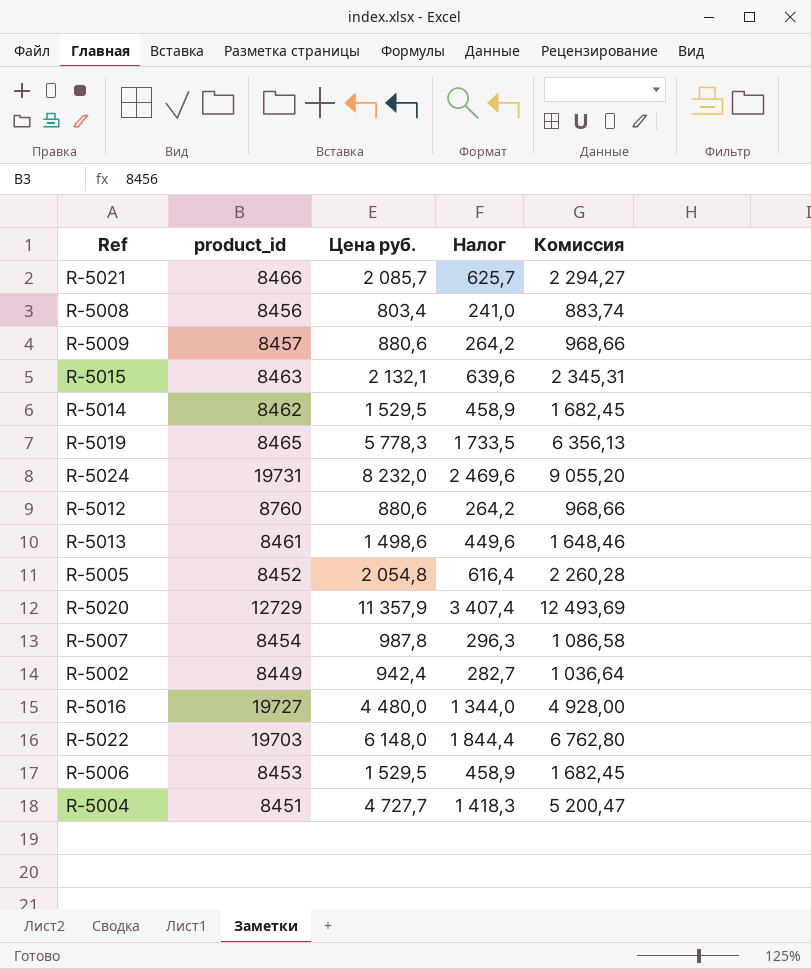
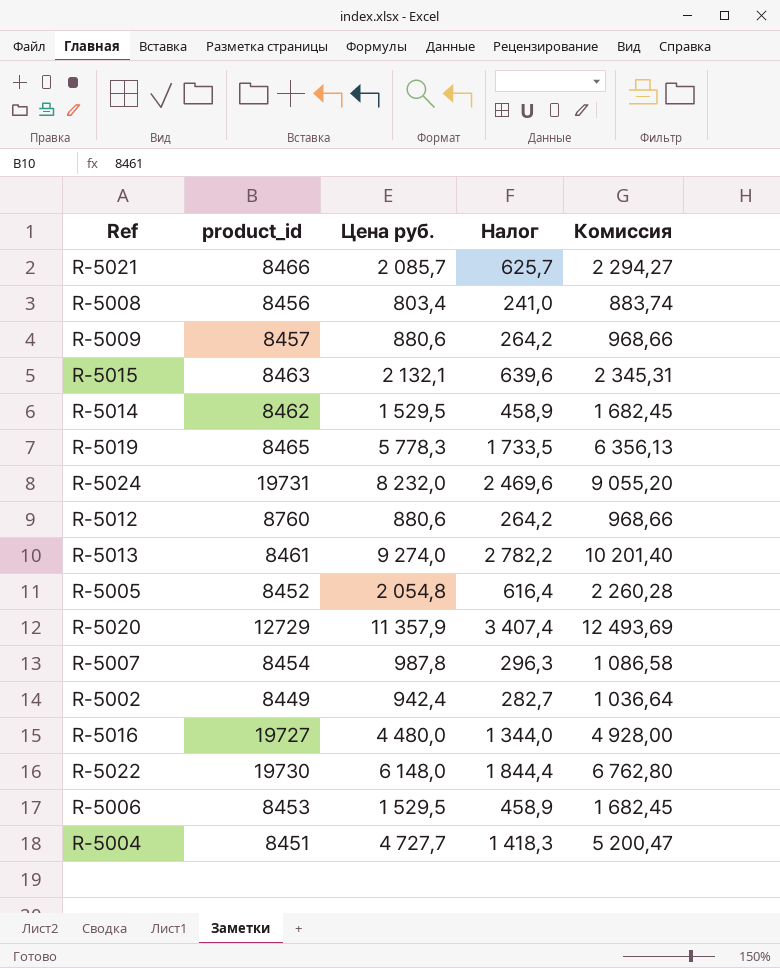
R-5013 | Цена руб.: 1 498,6 -> 9 274,0
R-5013 | Налог: 449,6 -> 2 782,2
R-5013 | Комиссия: 1 648,46 -> 10 201,40
R-5022 | product_id: 19703 -> 19730

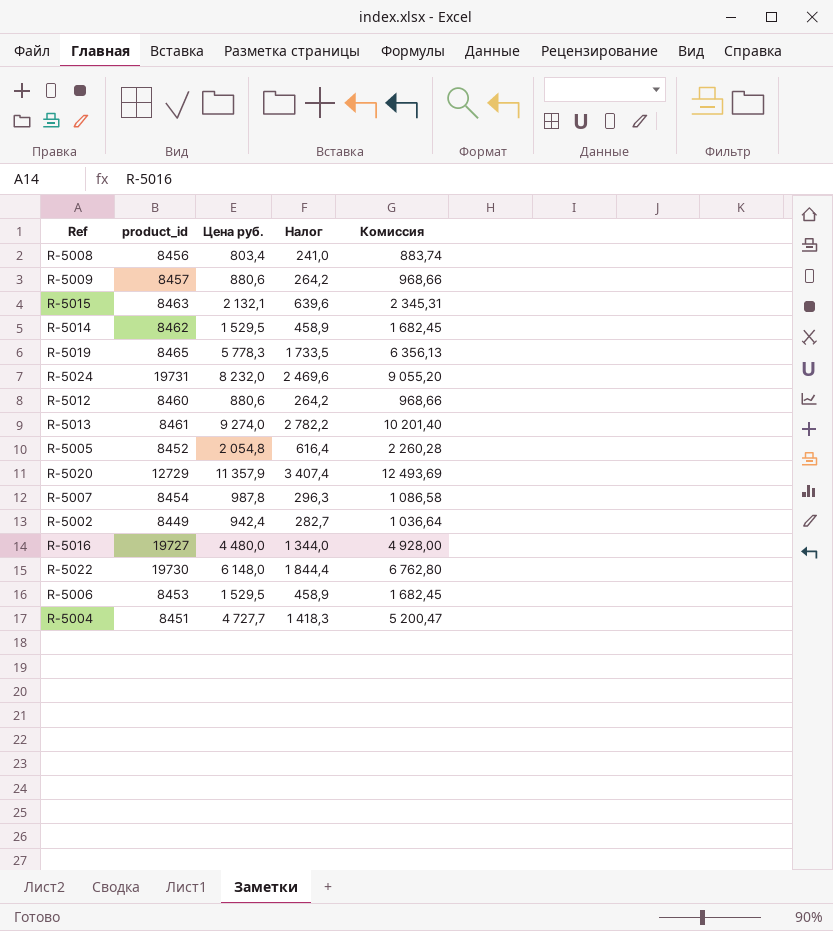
row R-5021: 8466 | 2 085,7 | 625,7 | 2 294,27 -> none
R-5012 | product_id: 8760 -> 8460

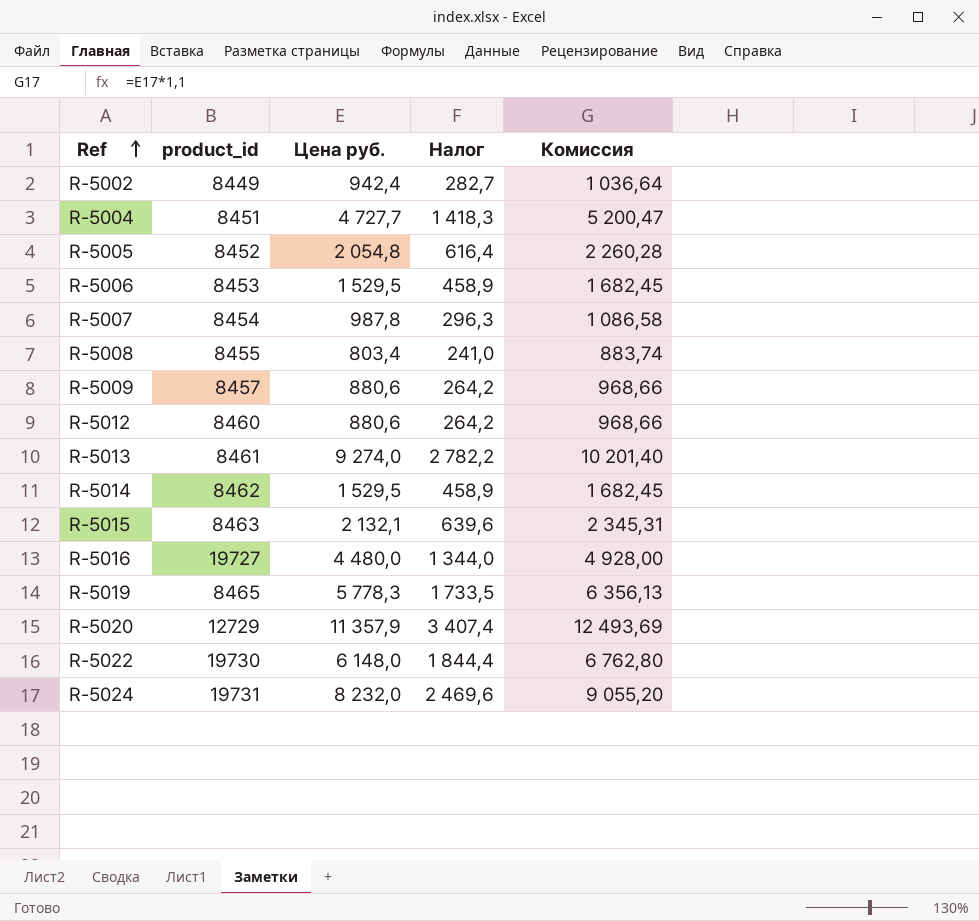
row order: none -> Ref ascending
R-5008 | product_id: 8456 -> 8455

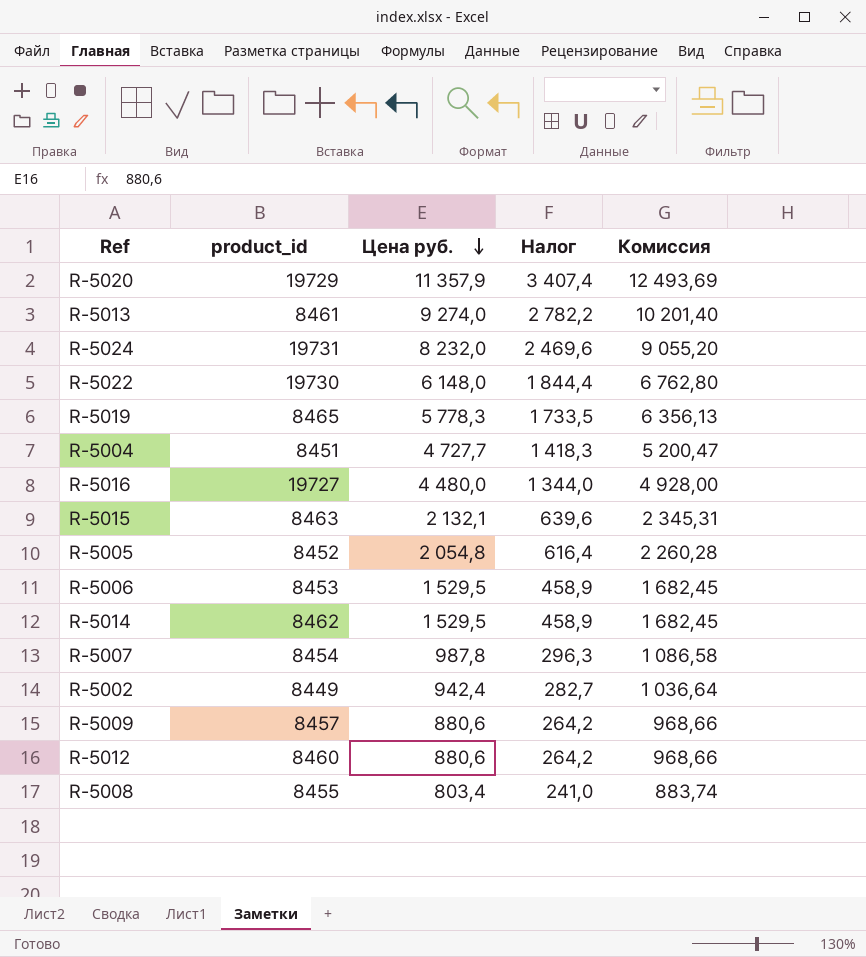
row order: Ref ascending -> Цена руб. descending
R-5020 | product_id: 12729 -> 19729

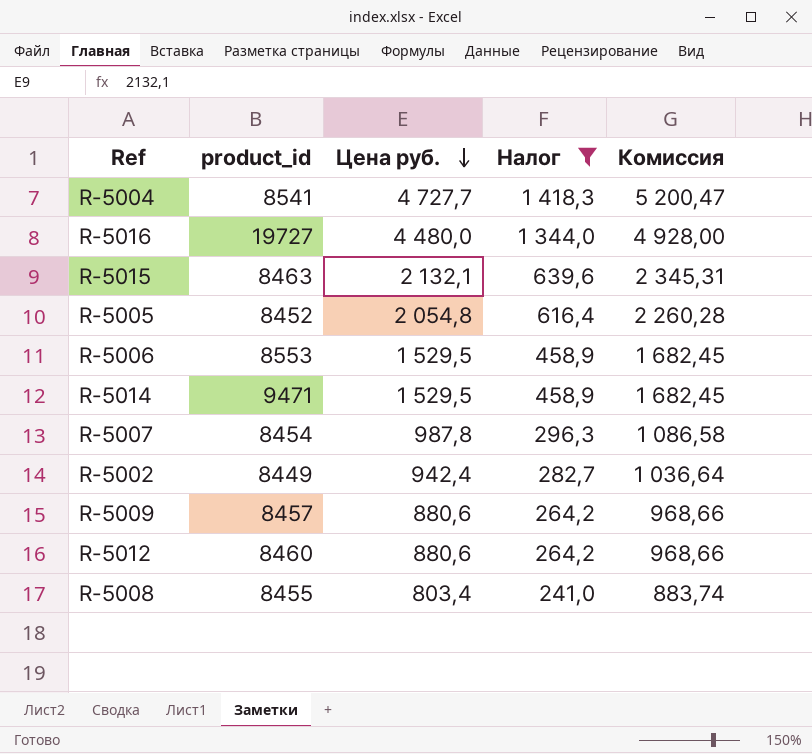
filter: none -> Налог <= 1 418,3
R-5004 | product_id: 8451 -> 8541
R-5006 | product_id: 8453 -> 8553
R-5014 | product_id: 8462 -> 9471

